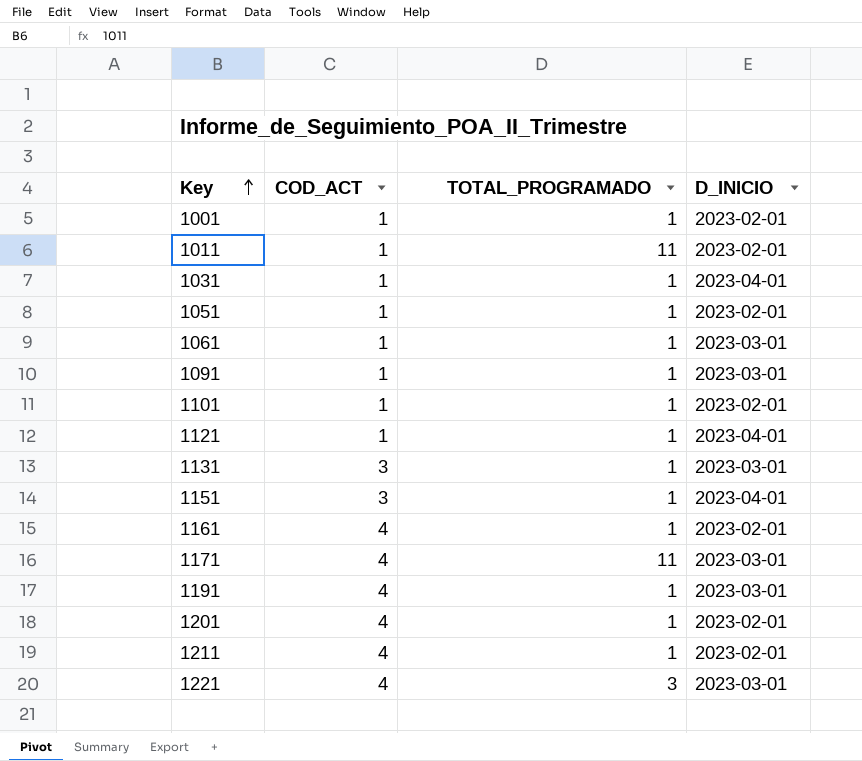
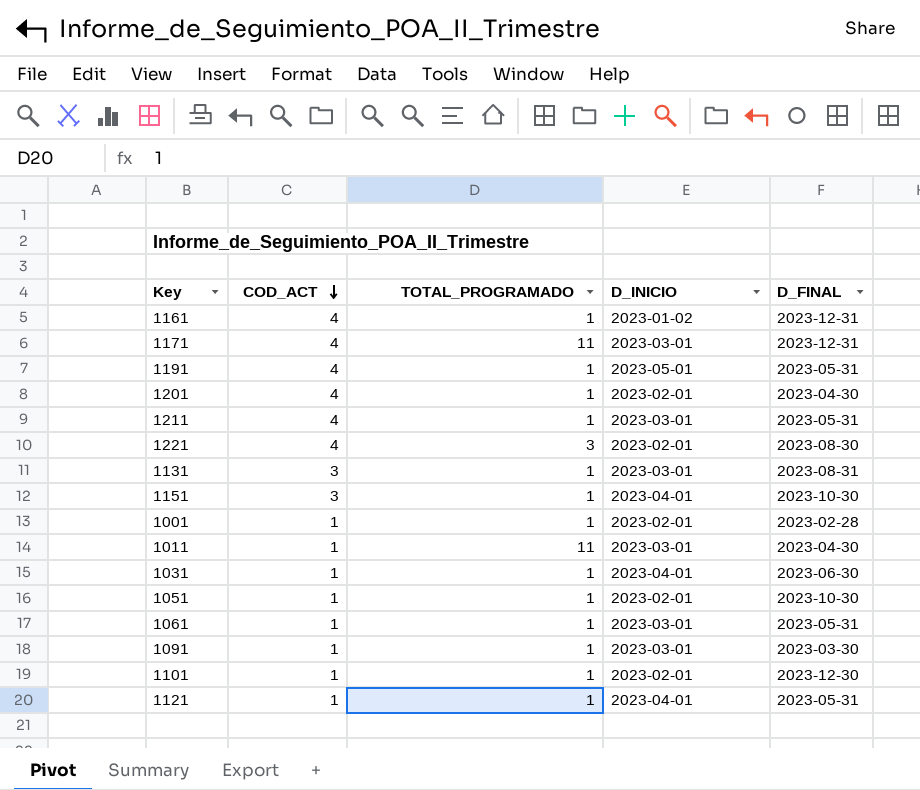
row order: Key ascending -> COD_ACT descending
column D_FINAL | position: none -> 5
1161 | D_INICIO: 2023-02-01 -> 2023-01-02
1191 | D_INICIO: 2023-03-01 -> 2023-05-01
1211 | D_INICIO: 2023-02-01 -> 2023-03-01
1221 | D_INICIO: 2023-03-01 -> 2023-02-01
1011 | D_INICIO: 2023-02-01 -> 2023-03-01

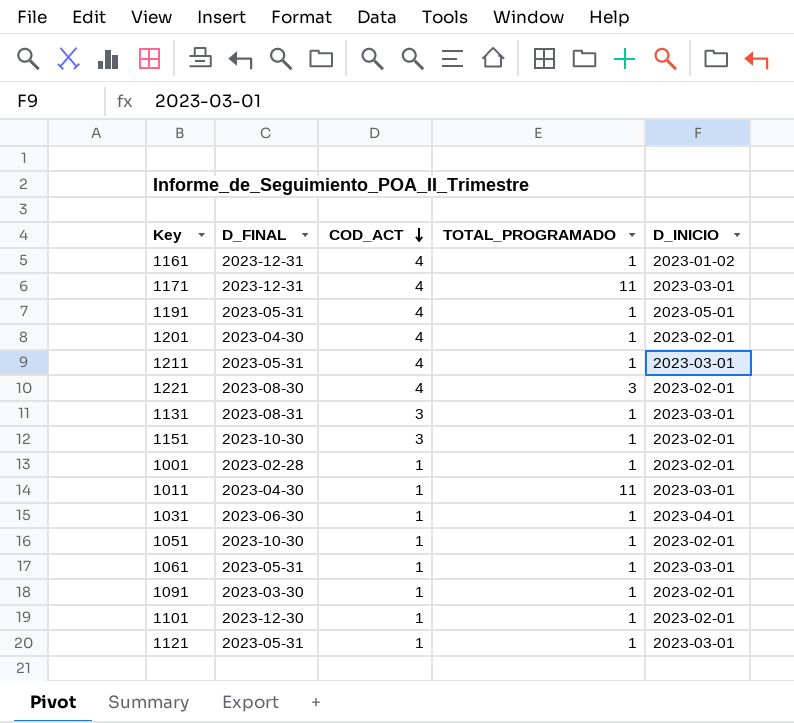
column D_FINAL | position: 5 -> 2
1151 | D_INICIO: 2023-04-01 -> 2023-02-01
1091 | D_INICIO: 2023-03-01 -> 2023-02-01
1121 | D_INICIO: 2023-04-01 -> 2023-03-01

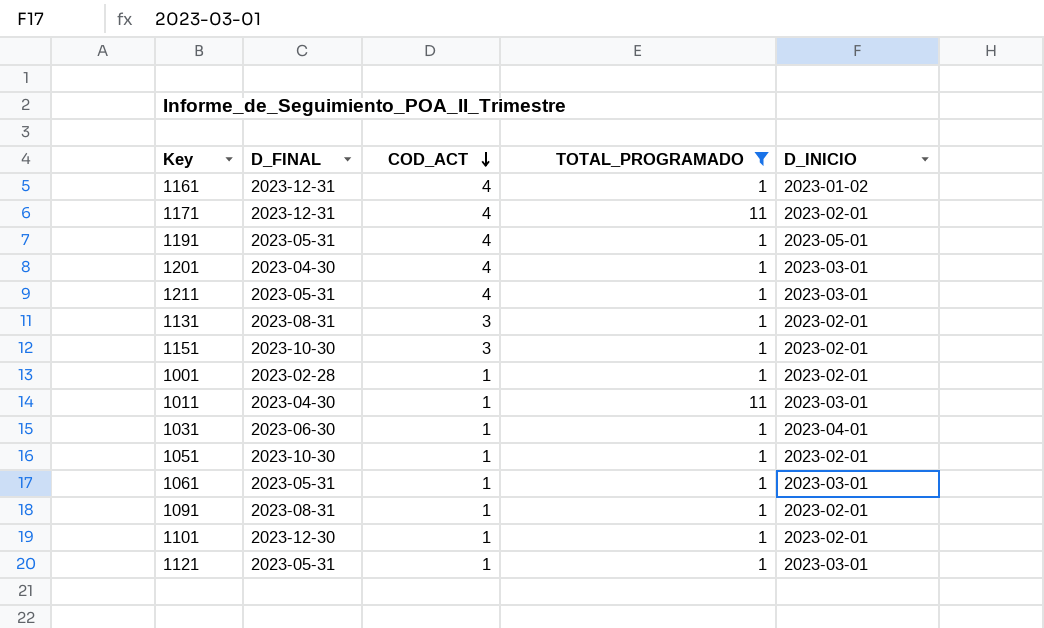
filter: none -> TOTAL_PROGRAMADO != 3
1171 | D_INICIO: 2023-03-01 -> 2023-02-01
1201 | D_INICIO: 2023-02-01 -> 2023-03-01
1131 | D_INICIO: 2023-03-01 -> 2023-02-01
1091 | D_FINAL: 2023-03-30 -> 2023-08-31

